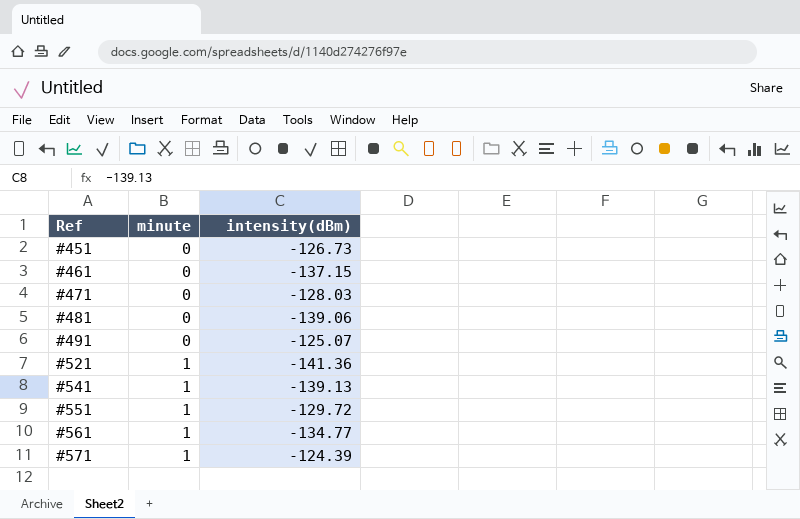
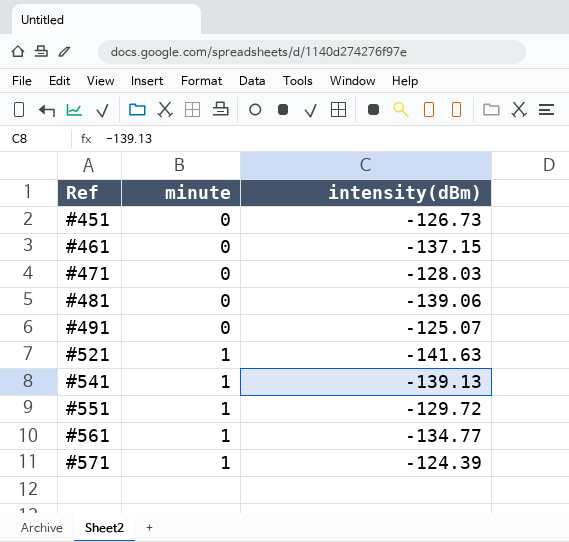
#521 | intensity(dBm): -141.36 -> -141.63

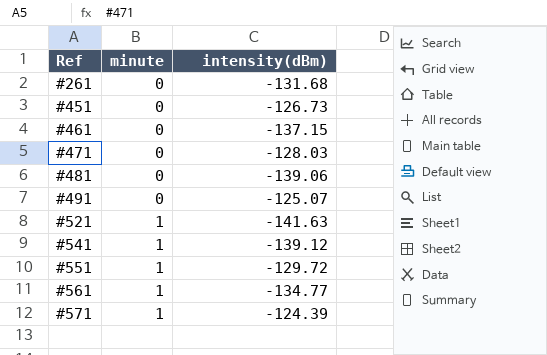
row #261: none -> 0 | -131.68
#541 | intensity(dBm): -139.13 -> -139.12

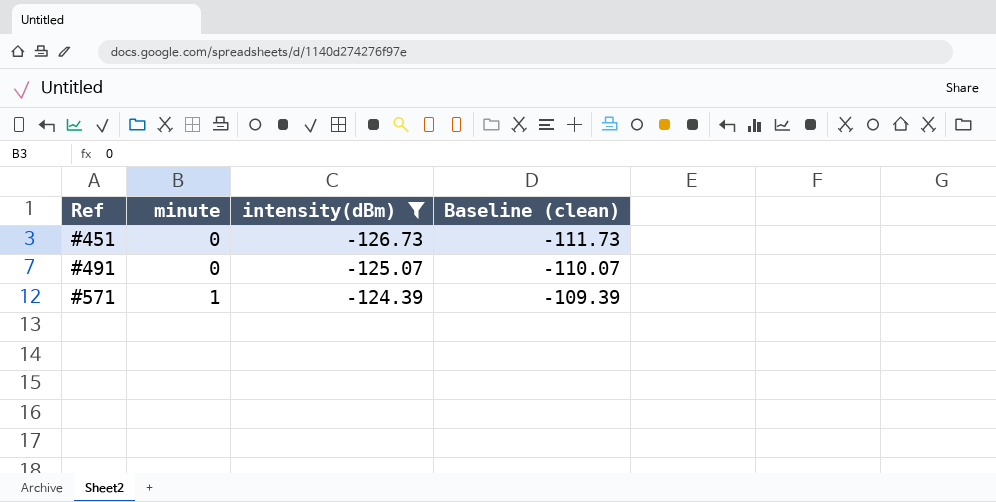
filter: none -> intensity(dBm) >= -126.73
column Baseline (clean) | formula: none -> [intensity(dBm)] + 15

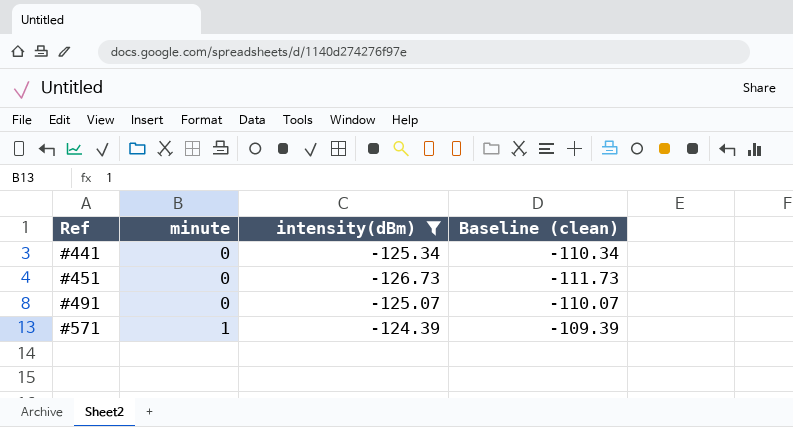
row #441: none -> 0 | -125.34 | -110.34

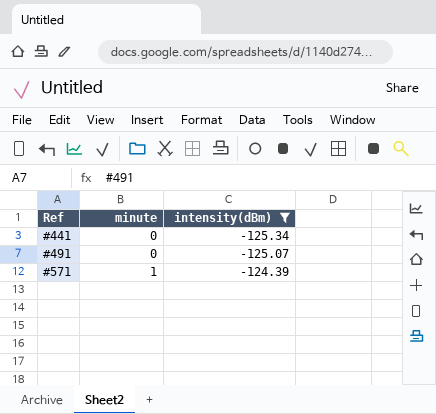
column Baseline (clean) | formula: [intensity(dBm)] + 15 -> none
row #451: 0 | -126.73 | -111.73 -> none

